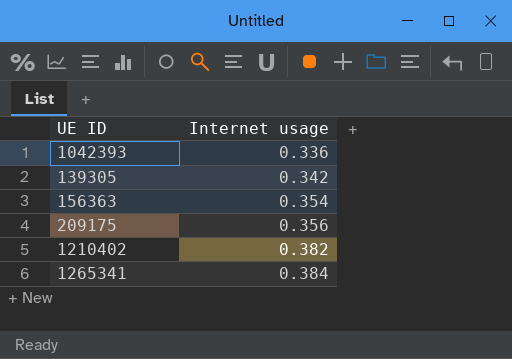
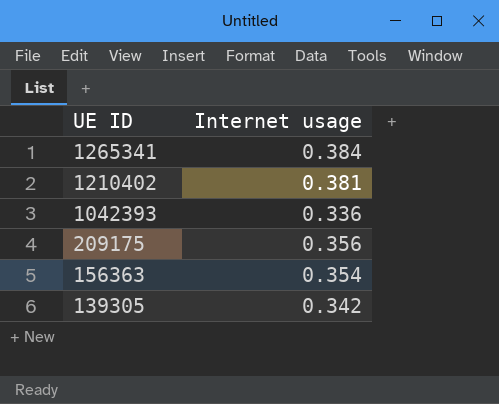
row order: Internet usage ascending -> UE ID descending
1210402 | Internet usage: 0.382 -> 0.381

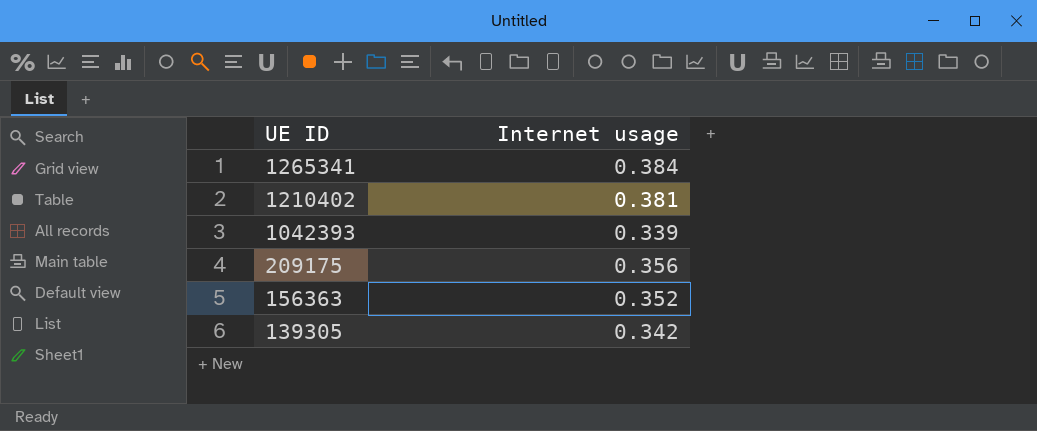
1042393 | Internet usage: 0.336 -> 0.339
156363 | Internet usage: 0.354 -> 0.352

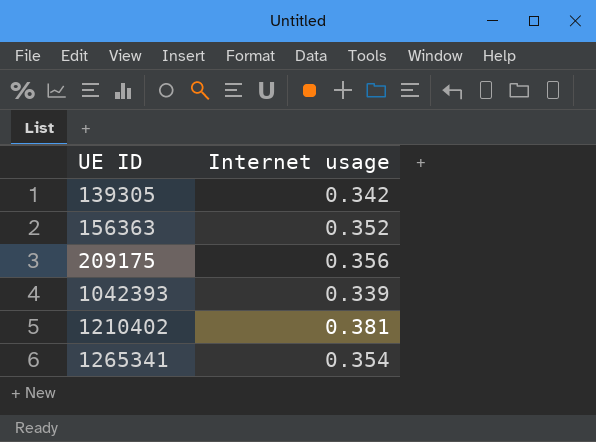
row order: UE ID descending -> UE ID ascending
1265341 | Internet usage: 0.384 -> 0.354

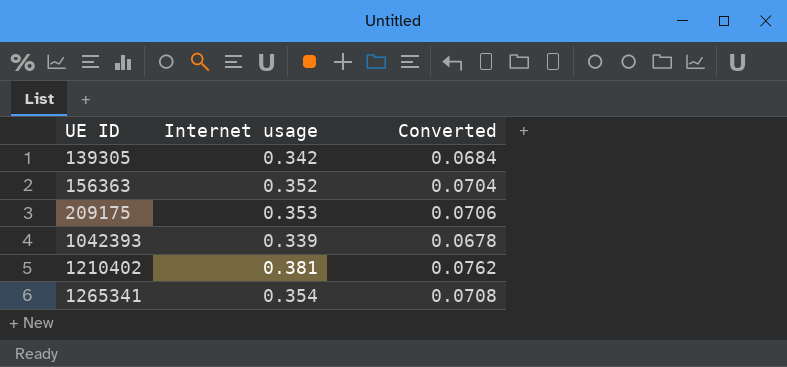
column Converted | formula: none -> [Internet usage] * 0.2
209175 | Internet usage: 0.356 -> 0.353

